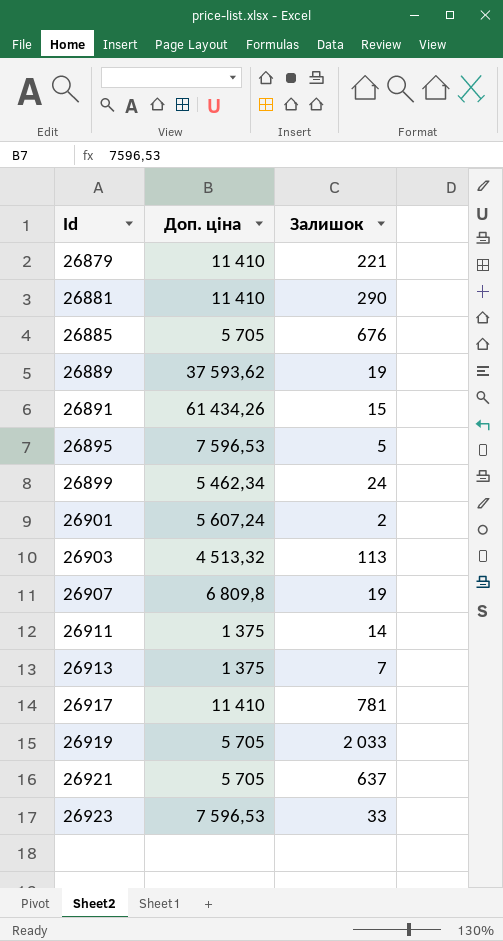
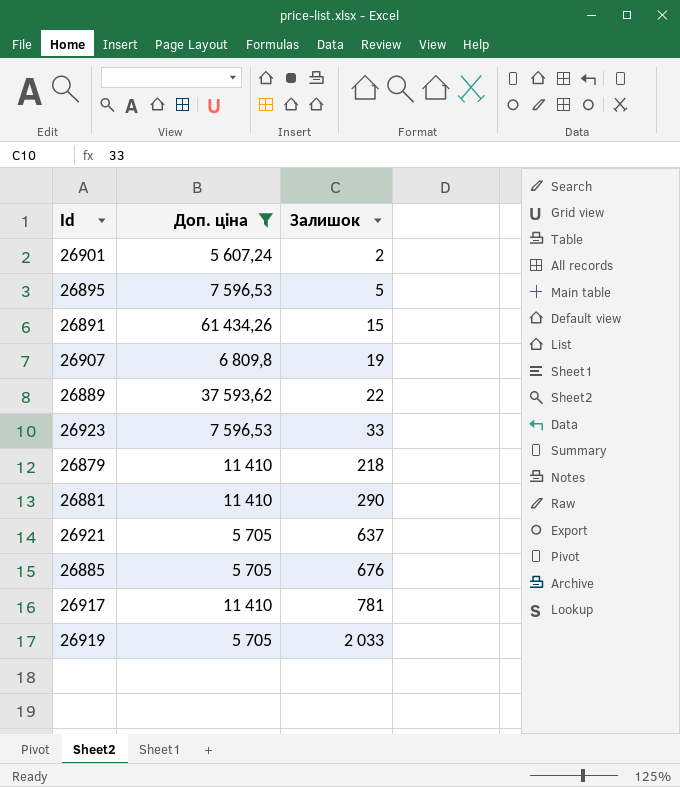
filter: none -> Доп. ціна >= 5 607,24
row order: Id ascending -> Залишок ascending
26889 | Залишок: 19 -> 22
26879 | Залишок: 221 -> 218

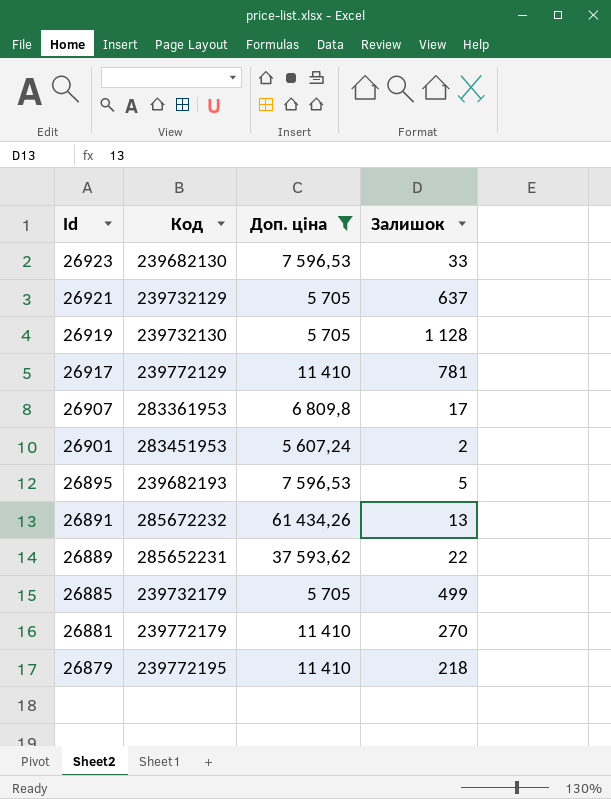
row order: Залишок ascending -> Id descending
column Код | position: none -> 2
26919 | Залишок: 2 033 -> 1 128
26907 | Залишок: 19 -> 17
26891 | Залишок: 15 -> 13
26885 | Залишок: 676 -> 499
26881 | Залишок: 290 -> 270

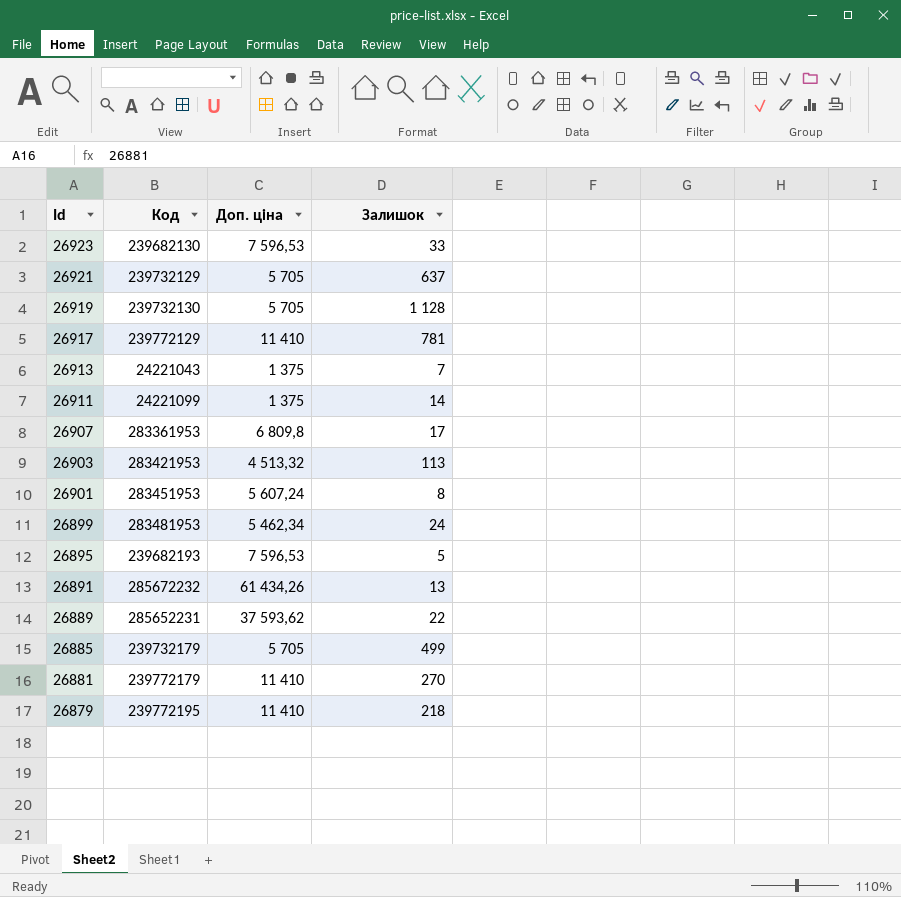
filter: Доп. ціна >= 5 607,24 -> none
26901 | Залишок: 2 -> 8

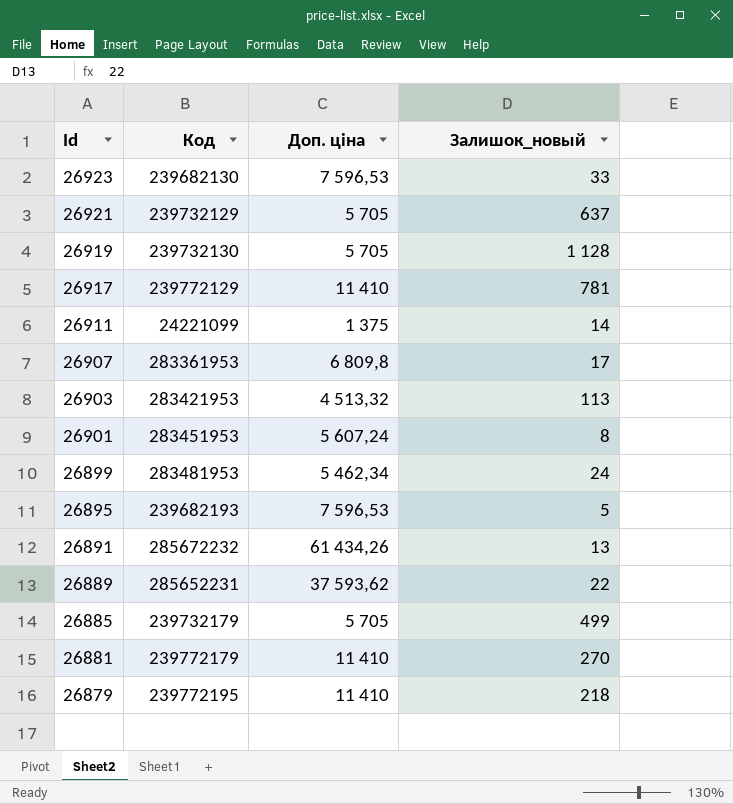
column name: Залишок -> Залишок_новый
row 26913: 24221043 | 1 375 | 7 -> none

